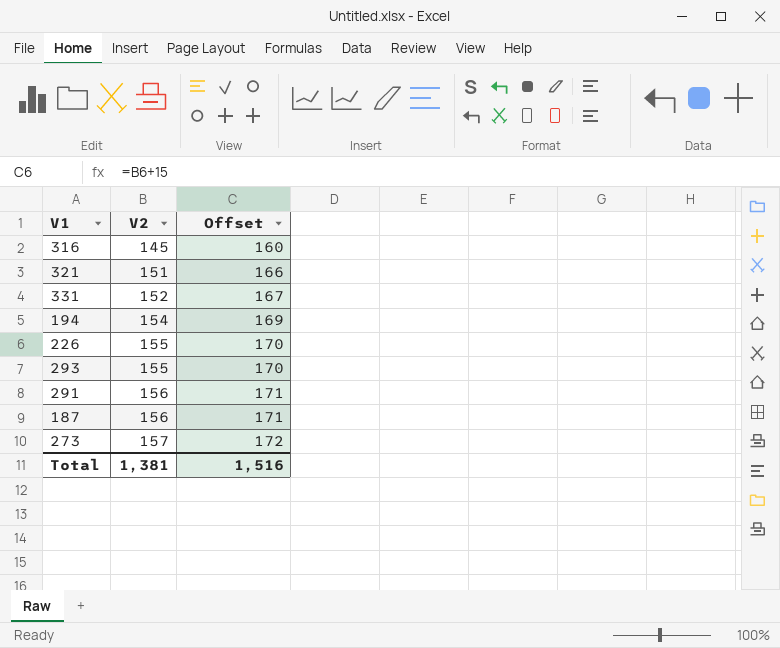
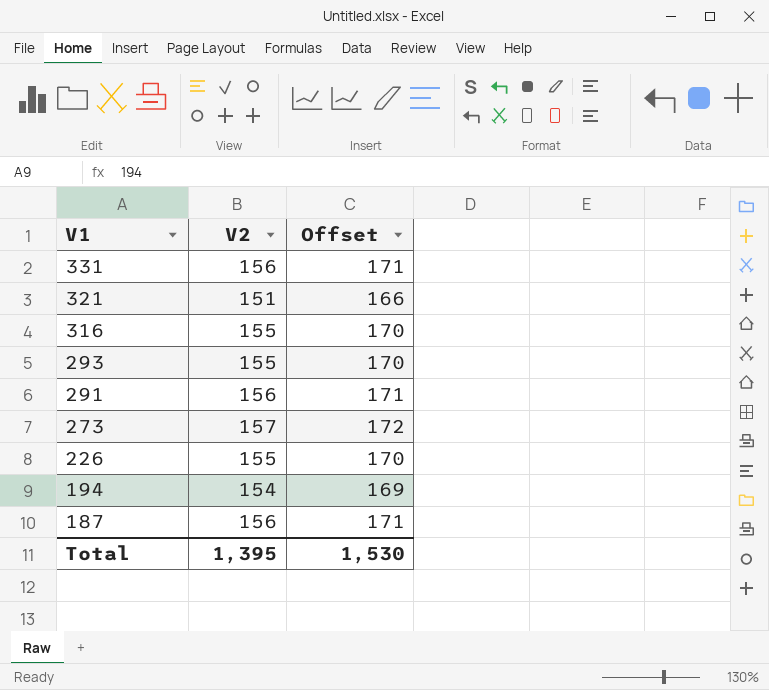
row order: V2 ascending -> V1 descending
331 | V2: 152 -> 156
331 | Offset: 167 -> 171
316 | V2: 145 -> 155
316 | Offset: 160 -> 170
Total | V2: 1,381 -> 1,395
Total | Offset: 1,516 -> 1,530

